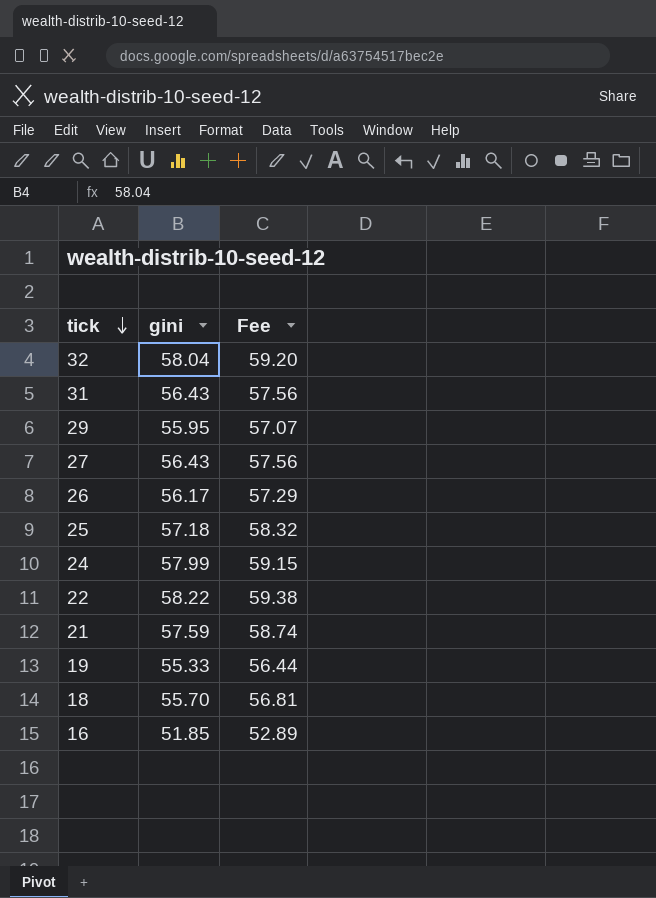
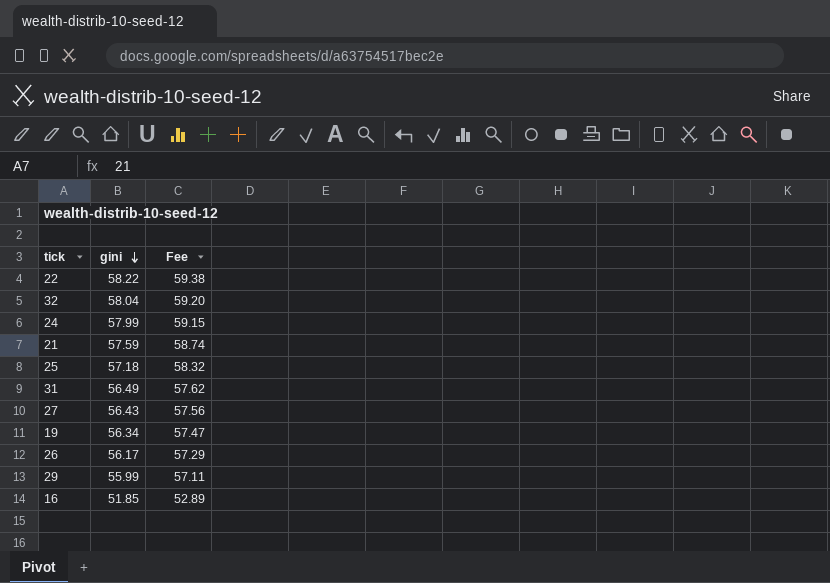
row order: tick descending -> gini descending
row 18: 55.70 | 56.81 -> none
31 | gini: 56.43 -> 56.49
31 | Fee: 57.56 -> 57.62
19 | gini: 55.33 -> 56.34
19 | Fee: 56.44 -> 57.47
29 | gini: 55.95 -> 55.99
29 | Fee: 57.07 -> 57.11

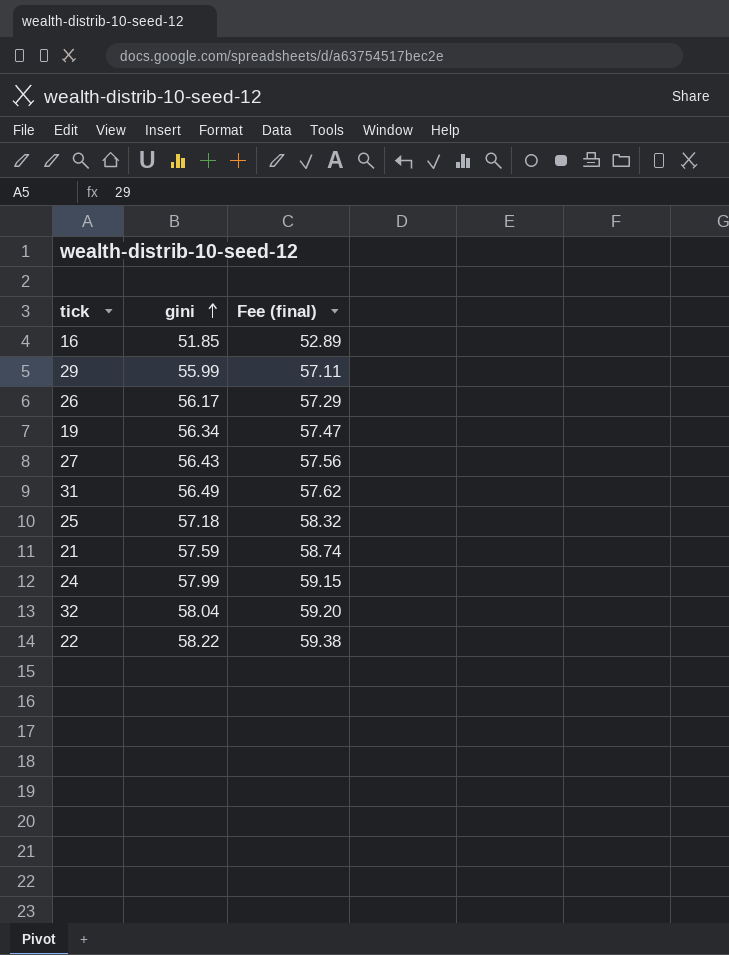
row order: gini descending -> gini ascending
column name: Fee -> Fee (final)

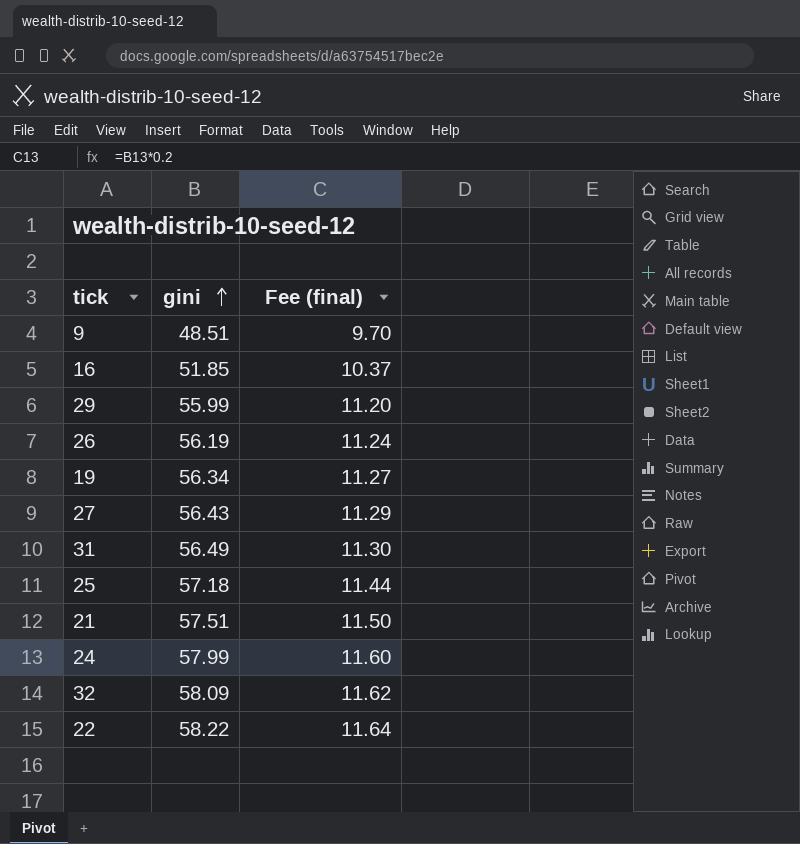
column Fee (final) | formula: [gini] * 1.02 -> [gini] * 0.2
row 9: none -> 48.51 | 9.70
26 | gini: 56.17 -> 56.19
21 | gini: 57.59 -> 57.51
32 | gini: 58.04 -> 58.09

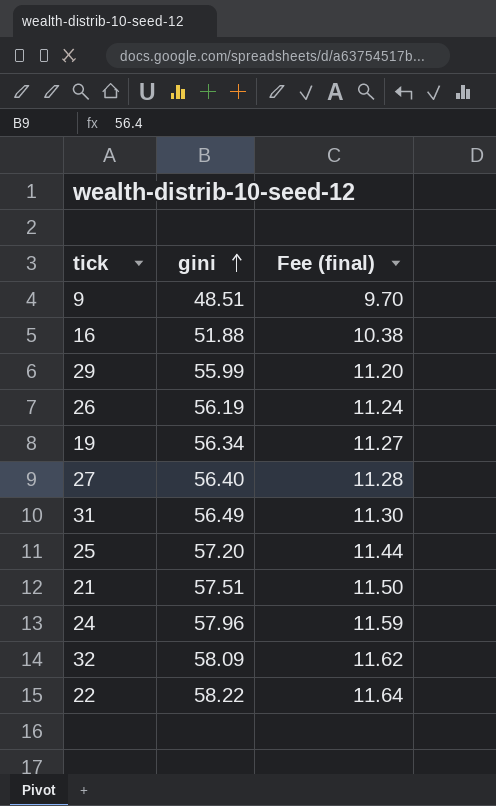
16 | gini: 51.85 -> 51.88
16 | Fee (final): 10.37 -> 10.38
27 | gini: 56.43 -> 56.40
27 | Fee (final): 11.29 -> 11.28
25 | gini: 57.18 -> 57.20
24 | gini: 57.99 -> 57.96
24 | Fee (final): 11.60 -> 11.59

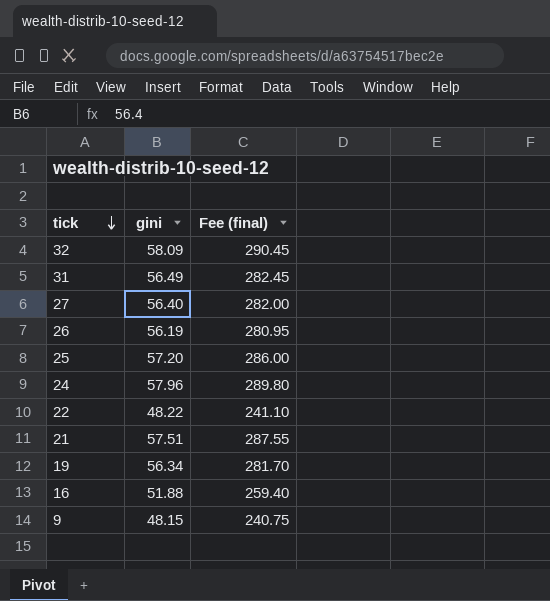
row order: gini ascending -> tick descending
column Fee (final) | formula: [gini] * 0.2 -> [gini] * 5
row 29: 55.99 | 11.20 -> none
22 | gini: 58.22 -> 48.22
9 | gini: 48.51 -> 48.15

